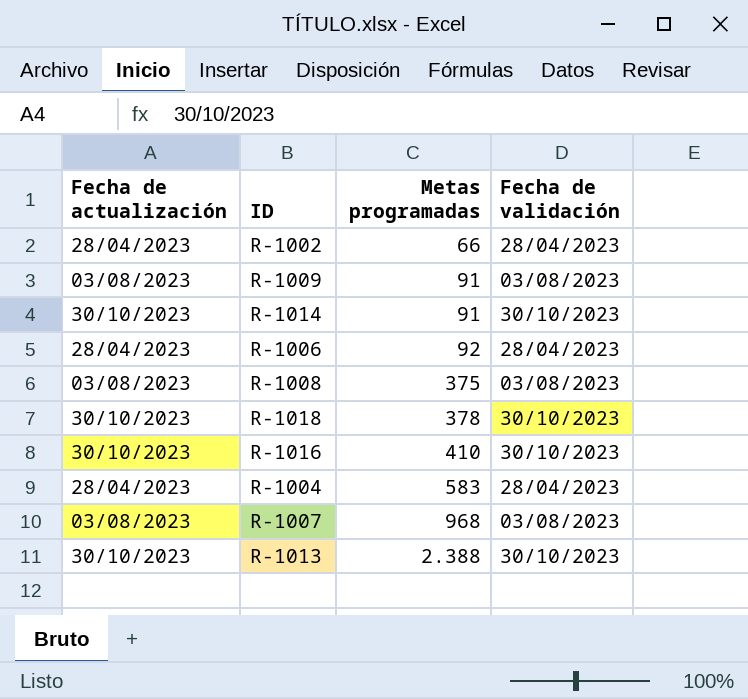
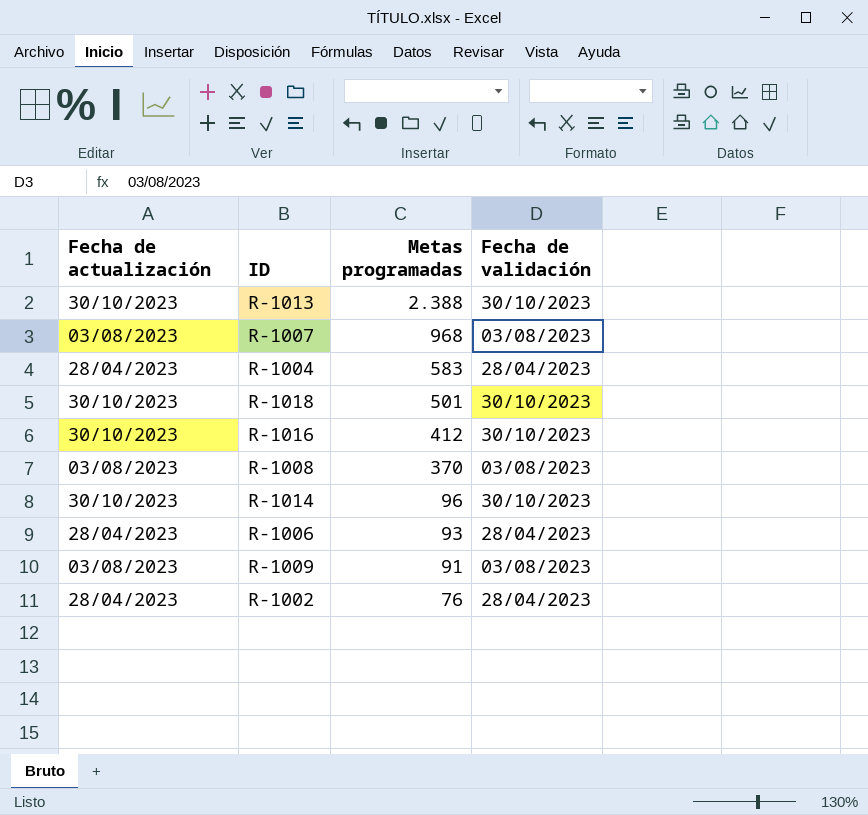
row order: Metas programadas ascending -> Metas programadas descending
R-1018 | Metas programadas: 378 -> 501
R-1016 | Metas programadas: 410 -> 412
R-1008 | Metas programadas: 375 -> 370
R-1014 | Metas programadas: 91 -> 96
R-1006 | Metas programadas: 92 -> 93
R-1002 | Metas programadas: 66 -> 76

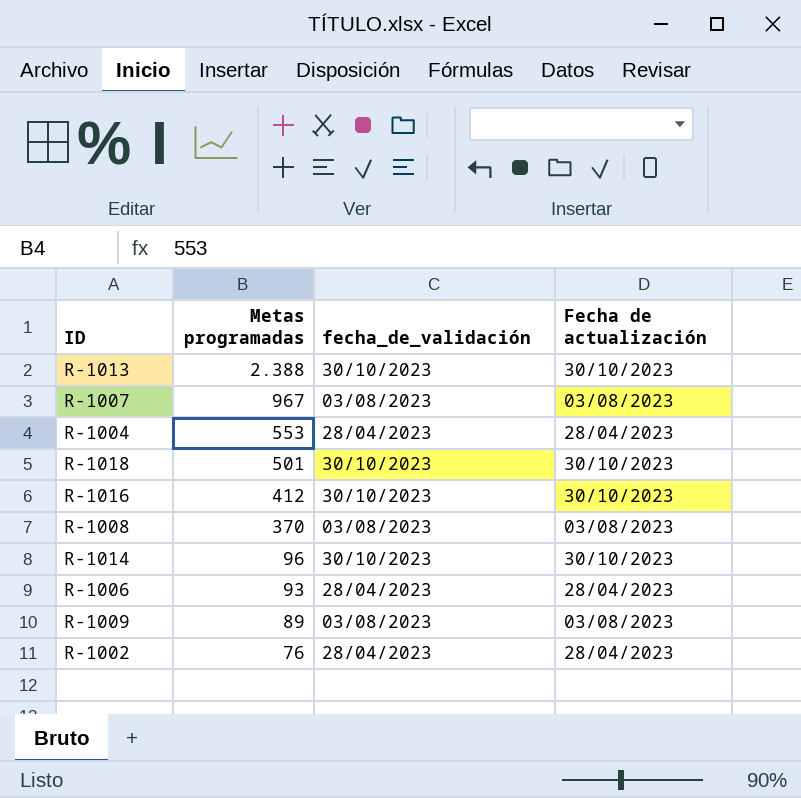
column name: Fecha de validación -> fecha_de_validación
column Fecha de actualización | position: 1 -> 4
R-1007 | Metas programadas: 968 -> 967
R-1004 | Metas programadas: 583 -> 553
R-1009 | Metas programadas: 91 -> 89

